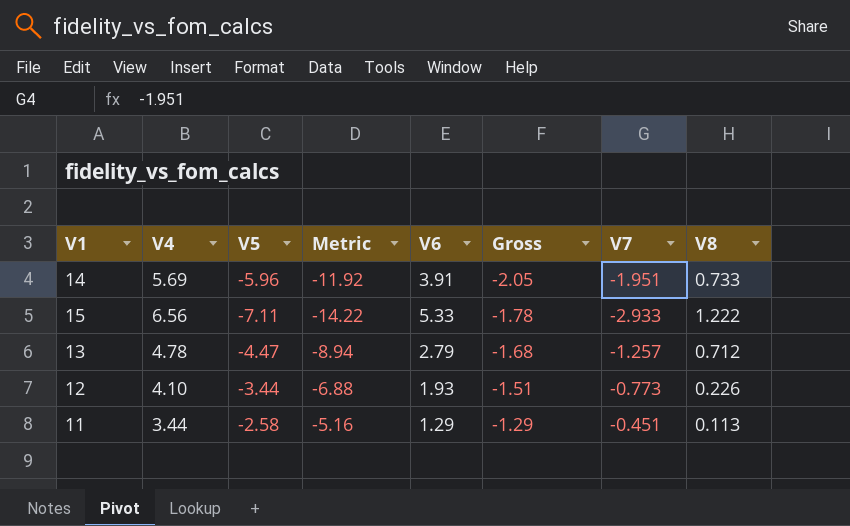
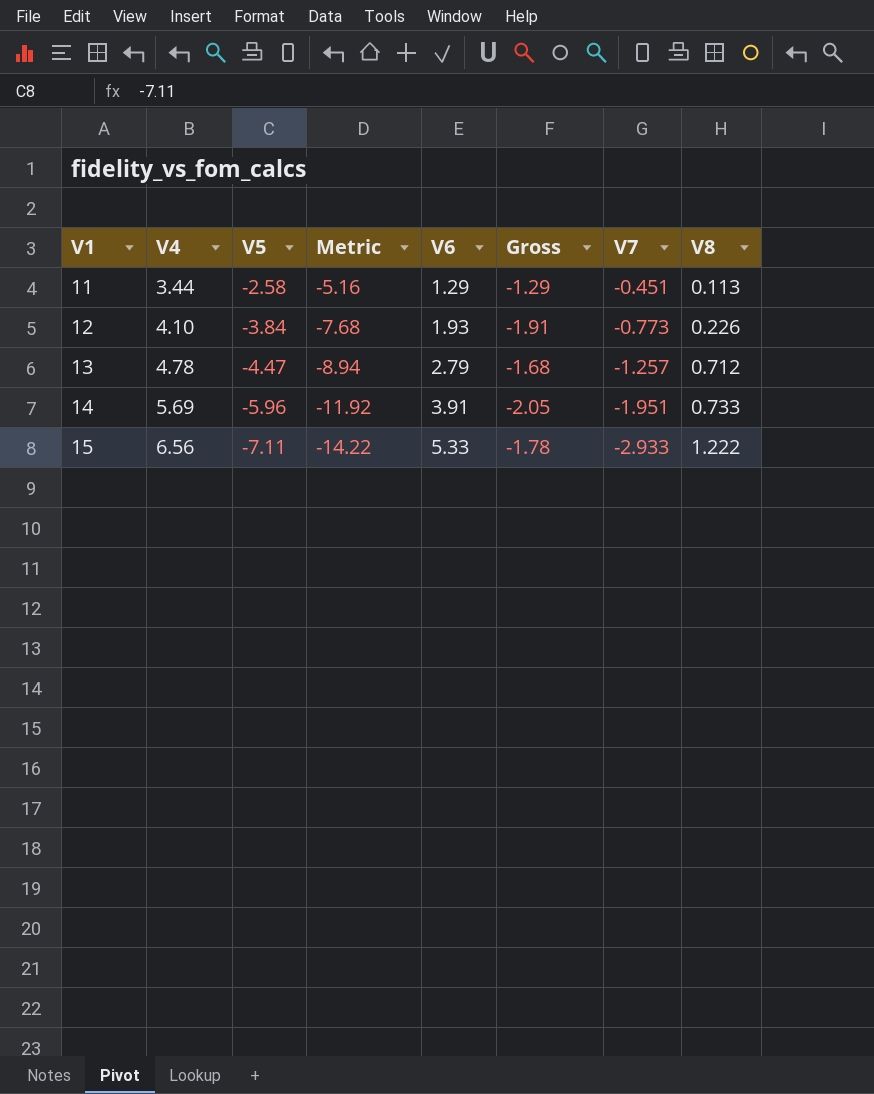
row order: Gross ascending -> V1 ascending
12 | V5: -3.44 -> -3.84
12 | Metric: -6.88 -> -7.68
12 | Gross: -1.51 -> -1.91

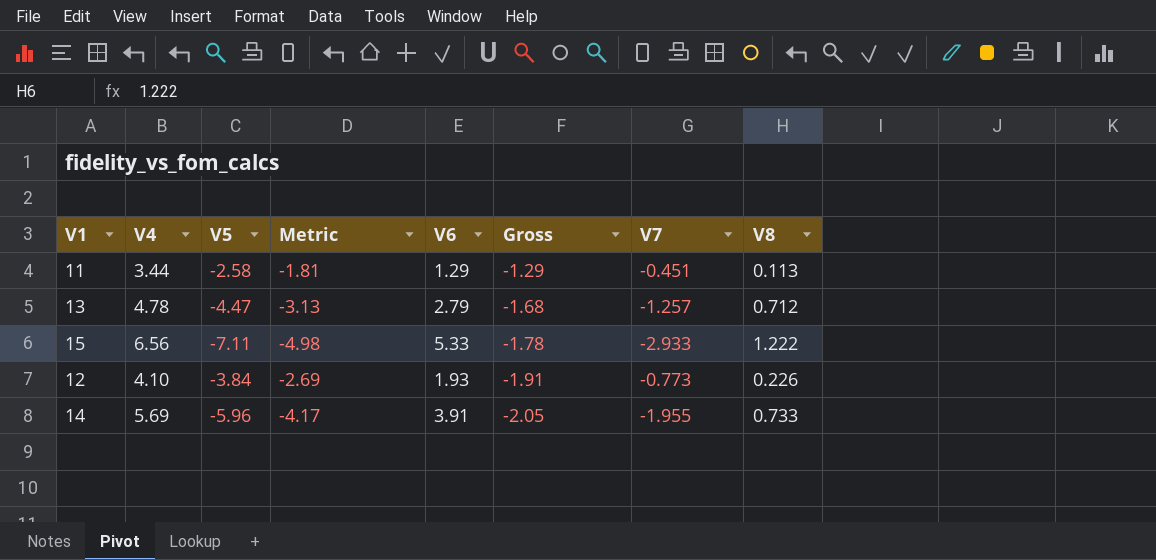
row order: V1 ascending -> Gross descending
column Metric | formula: [V5] * 2 -> [V5] * 0.7
14 | V7: -1.951 -> -1.955

